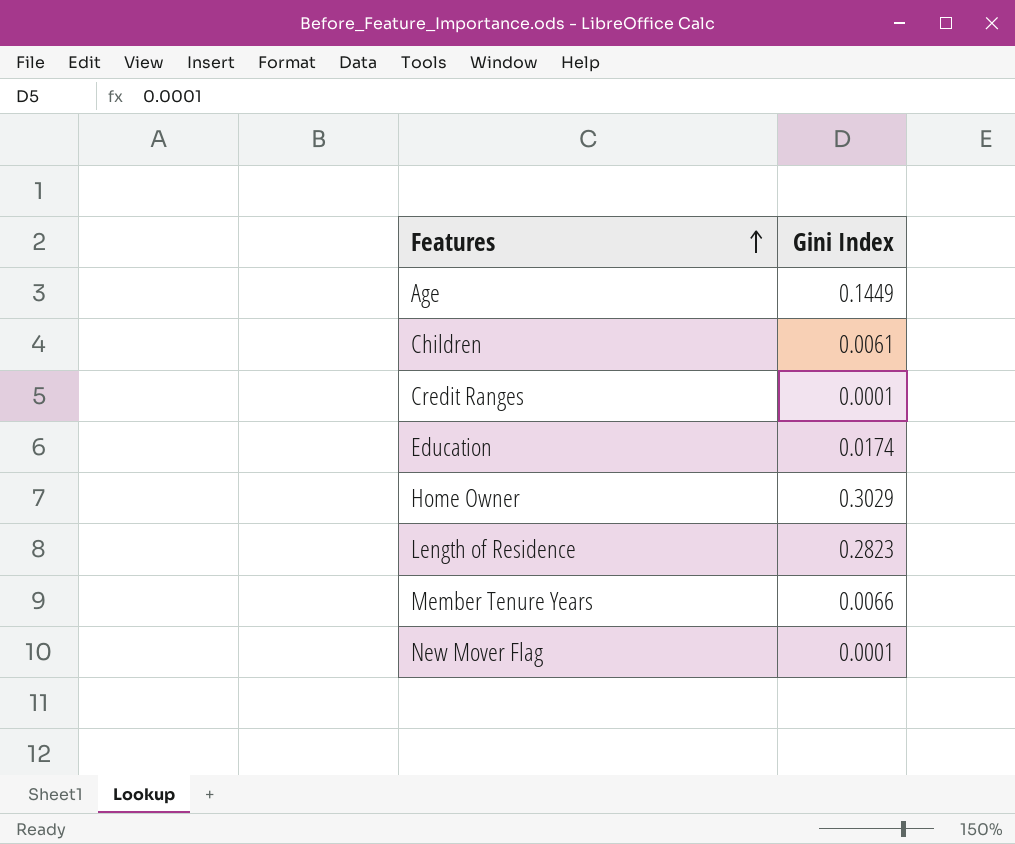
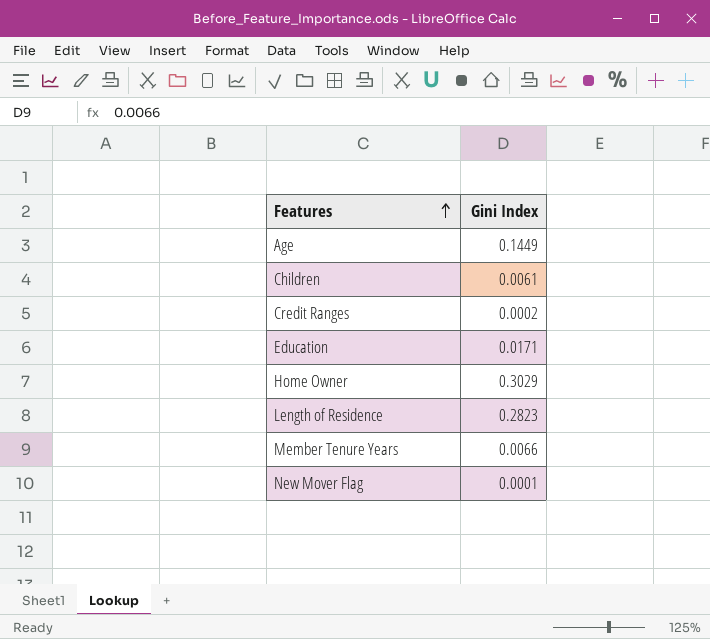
Credit Ranges | Gini Index: 0.0001 -> 0.0002
Education | Gini Index: 0.0174 -> 0.0171

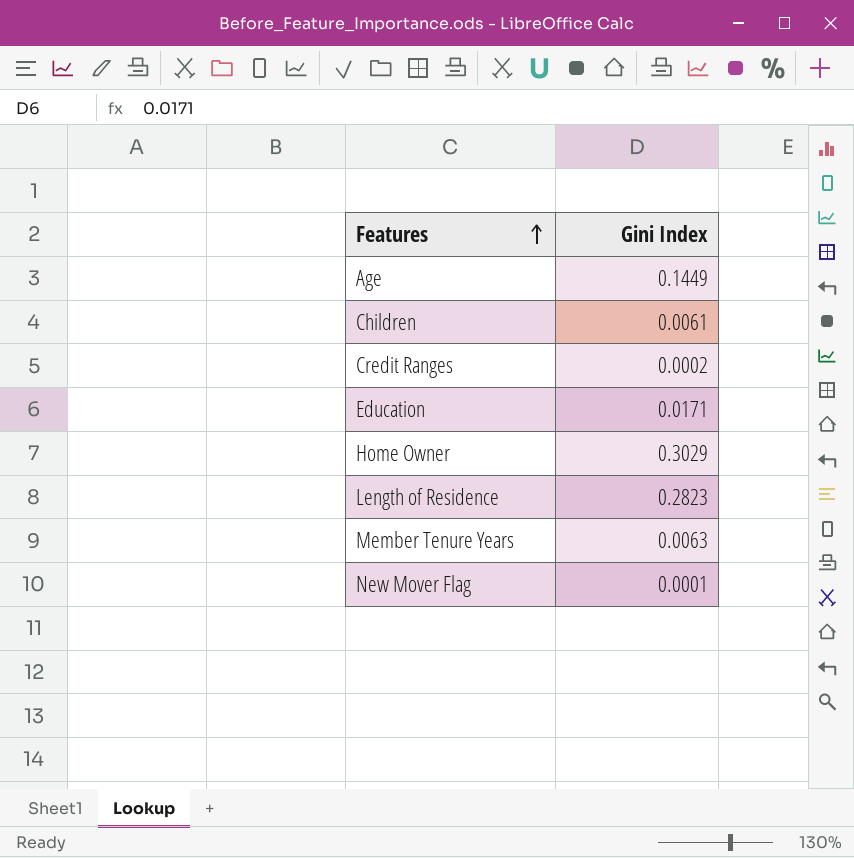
Member Tenure Years | Gini Index: 0.0066 -> 0.0063

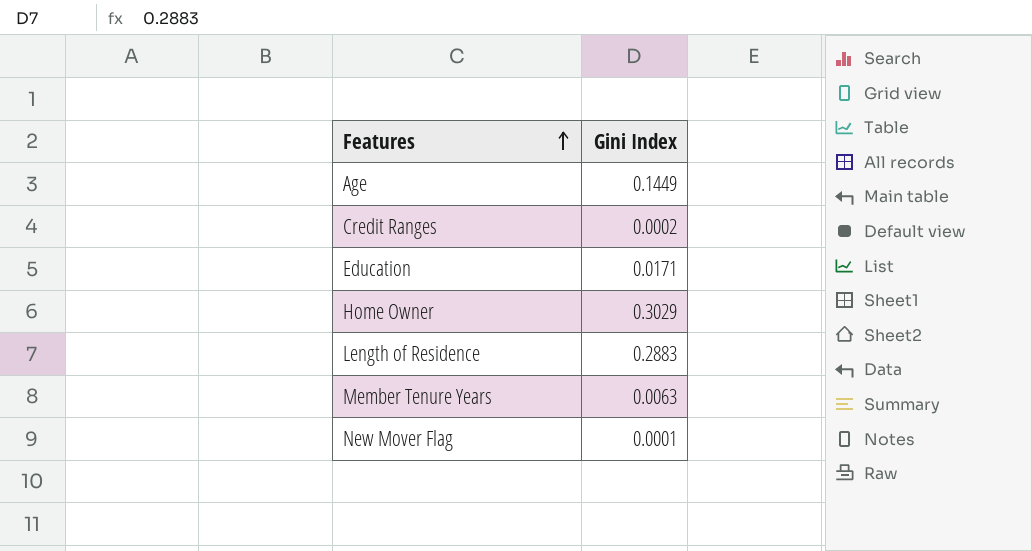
row Children: 0.0061 -> none
Length of Residence | Gini Index: 0.2823 -> 0.2883

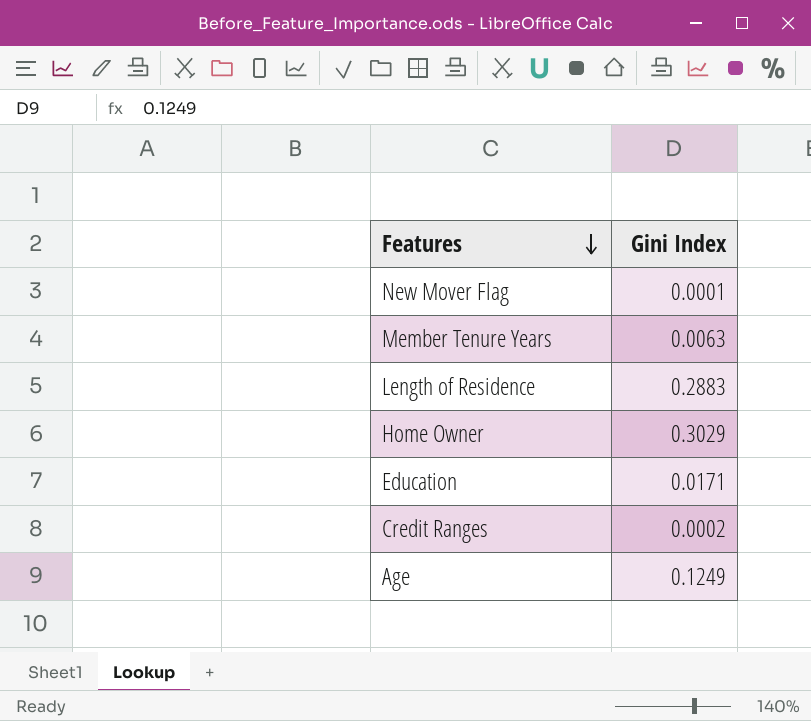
row order: Features ascending -> Features descending
Age | Gini Index: 0.1449 -> 0.1249

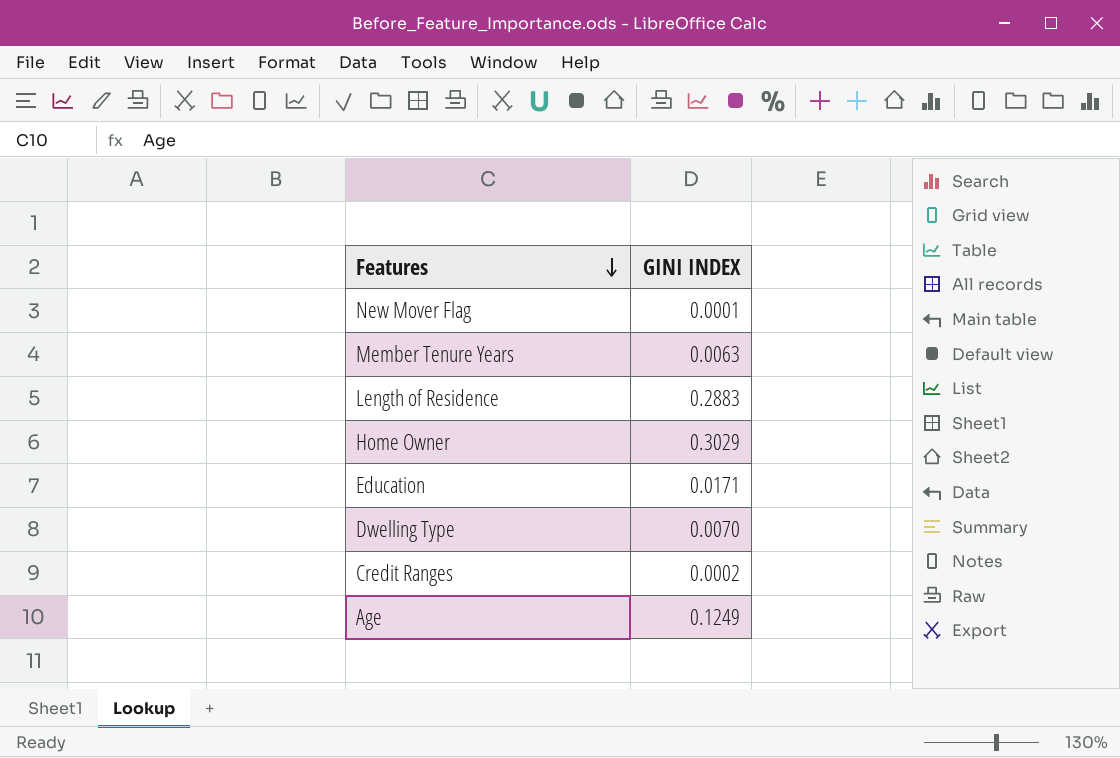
column name: Gini Index -> GINI INDEX
row Dwelling Type: none -> 0.0070

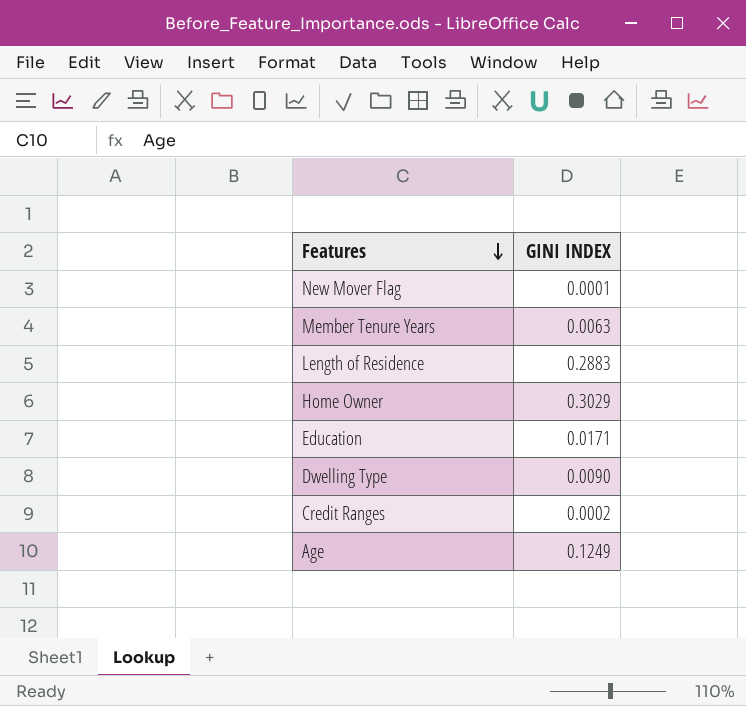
Dwelling Type | GINI INDEX: 0.0070 -> 0.0090

